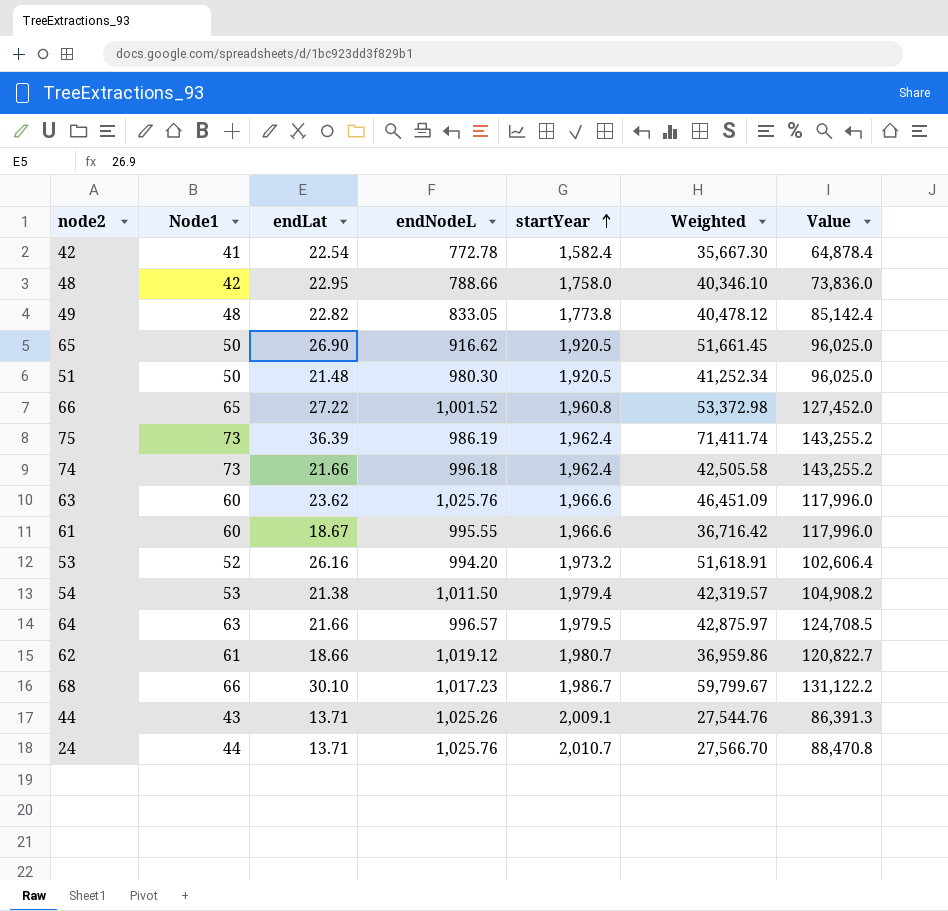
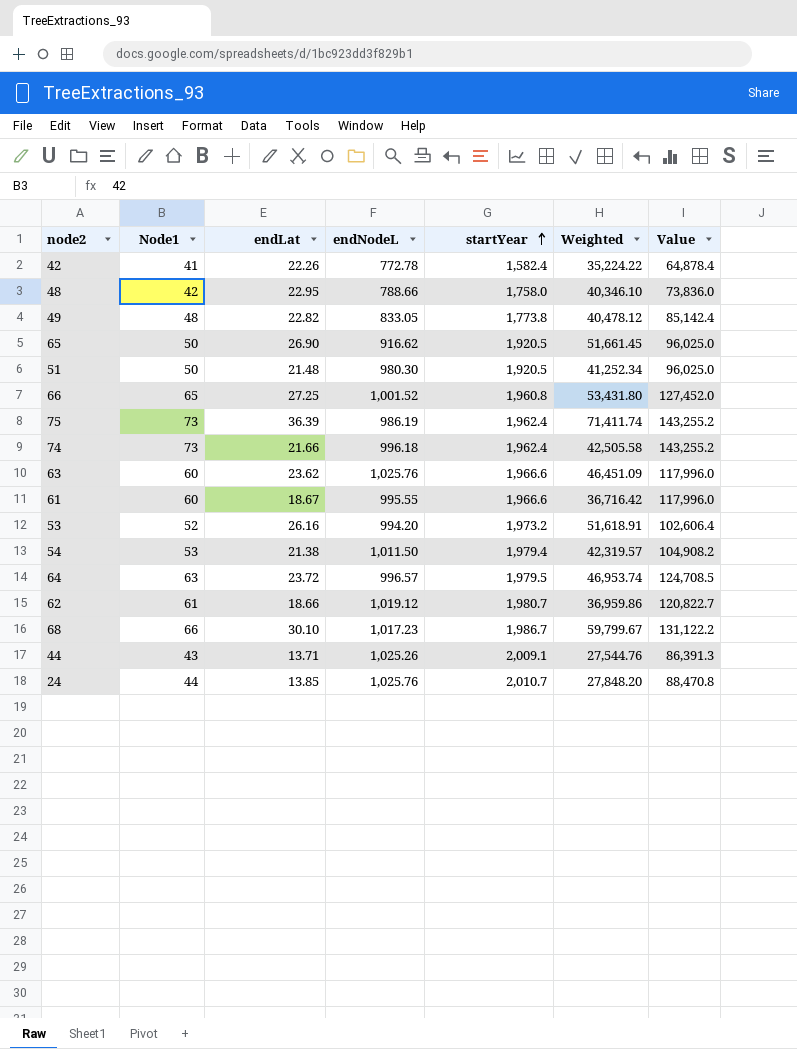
42 | endLat: 22.54 -> 22.26
42 | Weighted: 35,667.30 -> 35,224.22
66 | endLat: 27.22 -> 27.25
66 | Weighted: 53,372.98 -> 53,431.80
64 | endLat: 21.66 -> 23.72
64 | Weighted: 42,875.97 -> 46,953.74
24 | endLat: 13.71 -> 13.85
24 | Weighted: 27,566.70 -> 27,848.20

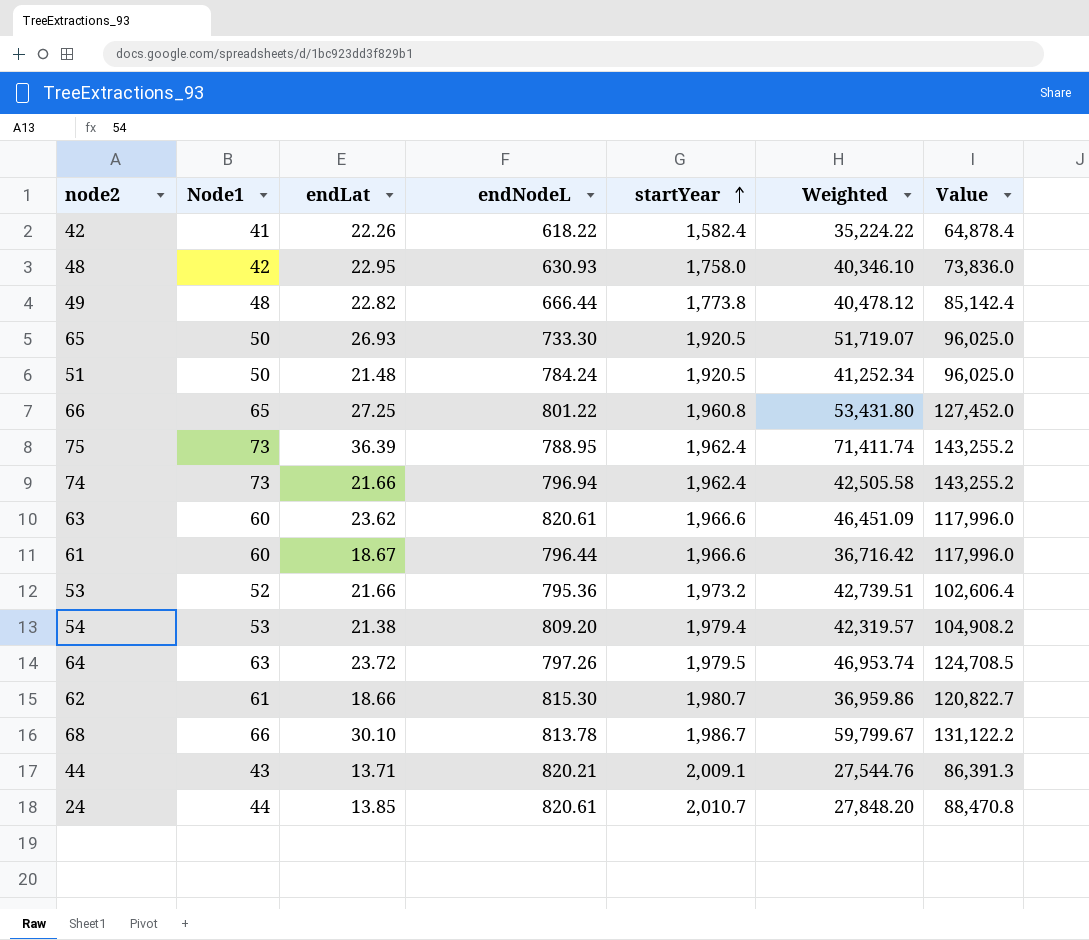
42 | endNodeL: 772.78 -> 618.22
48 | endNodeL: 788.66 -> 630.93
49 | endNodeL: 833.05 -> 666.44
65 | endLat: 26.90 -> 26.93
65 | endNodeL: 916.62 -> 733.30
65 | Weighted: 51,661.45 -> 51,719.07
51 | endNodeL: 980.30 -> 784.24
66 | endNodeL: 1,001.52 -> 801.22
75 | endNodeL: 986.19 -> 788.95
74 | endNodeL: 996.18 -> 796.94
63 | endNodeL: 1,025.76 -> 820.61
61 | endNodeL: 995.55 -> 796.44
53 | endLat: 26.16 -> 21.66
53 | endNodeL: 994.20 -> 795.36
53 | Weighted: 51,618.91 -> 42,739.51
54 | endNodeL: 1,011.50 -> 809.20
64 | endNodeL: 996.57 -> 797.26
62 | endNodeL: 1,019.12 -> 815.30
68 | endNodeL: 1,017.23 -> 813.78
44 | endNodeL: 1,025.26 -> 820.21
24 | endNodeL: 1,025.76 -> 820.61

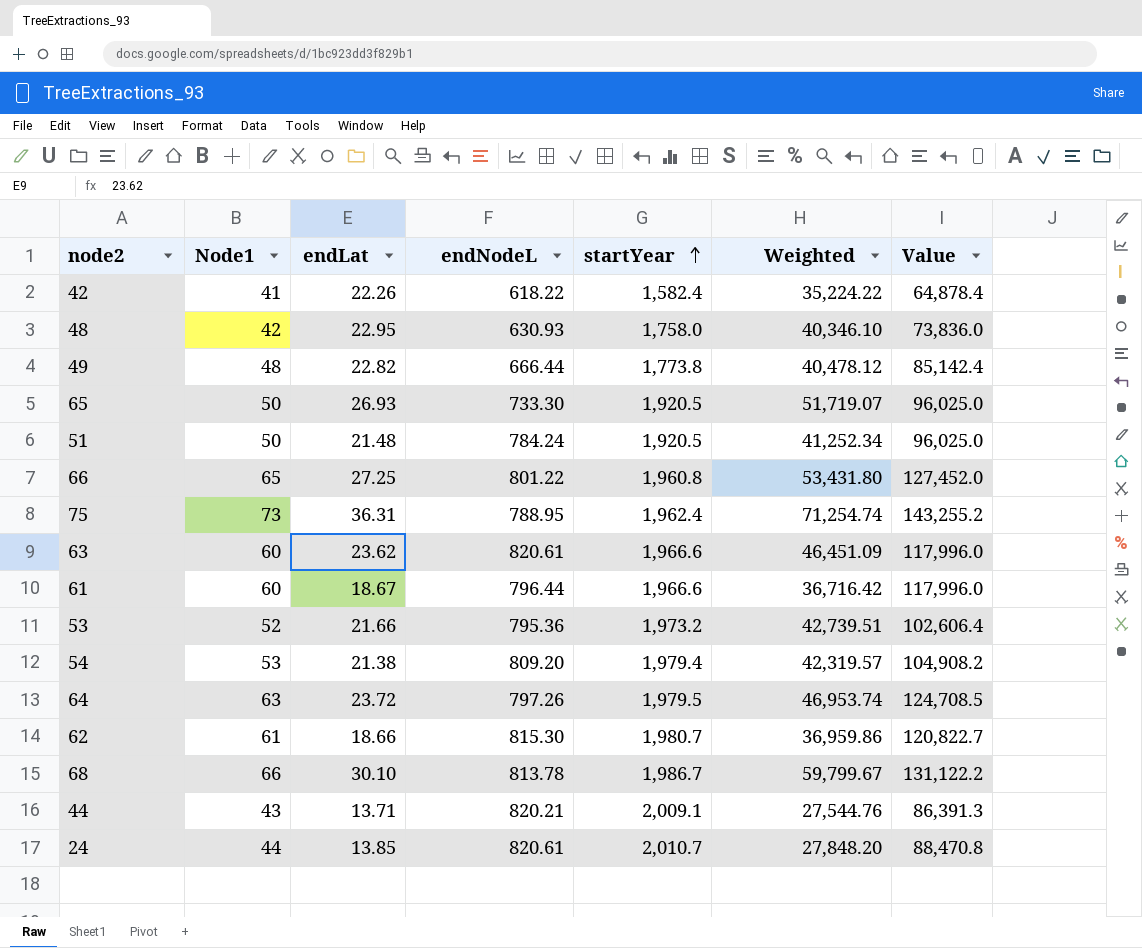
row 74: 73 | 21.66 | 796.94 | 1,962.4 | 42,505.58 | 143,255.2 -> none
75 | endLat: 36.39 -> 36.31
75 | Weighted: 71,411.74 -> 71,254.74

